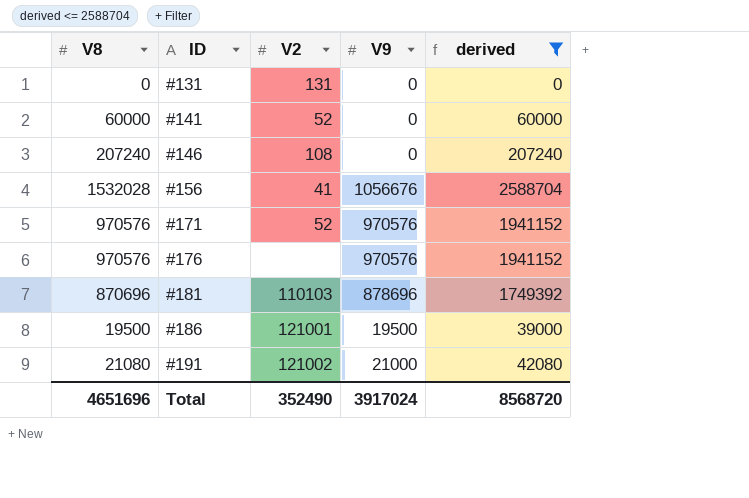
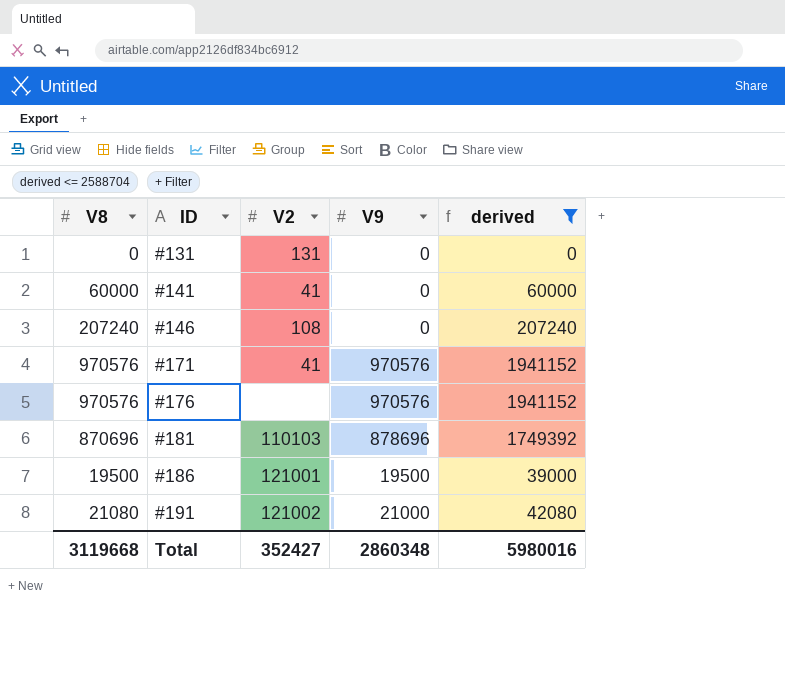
row #156: 1532028 | 41 | 1056676 | 2588704 -> none
#141 | V2: 52 -> 41
#171 | V2: 52 -> 41
Total | V8: 4651696 -> 3119668
Total | V2: 352490 -> 352427
Total | V9: 3917024 -> 2860348
Total | derived: 8568720 -> 5980016

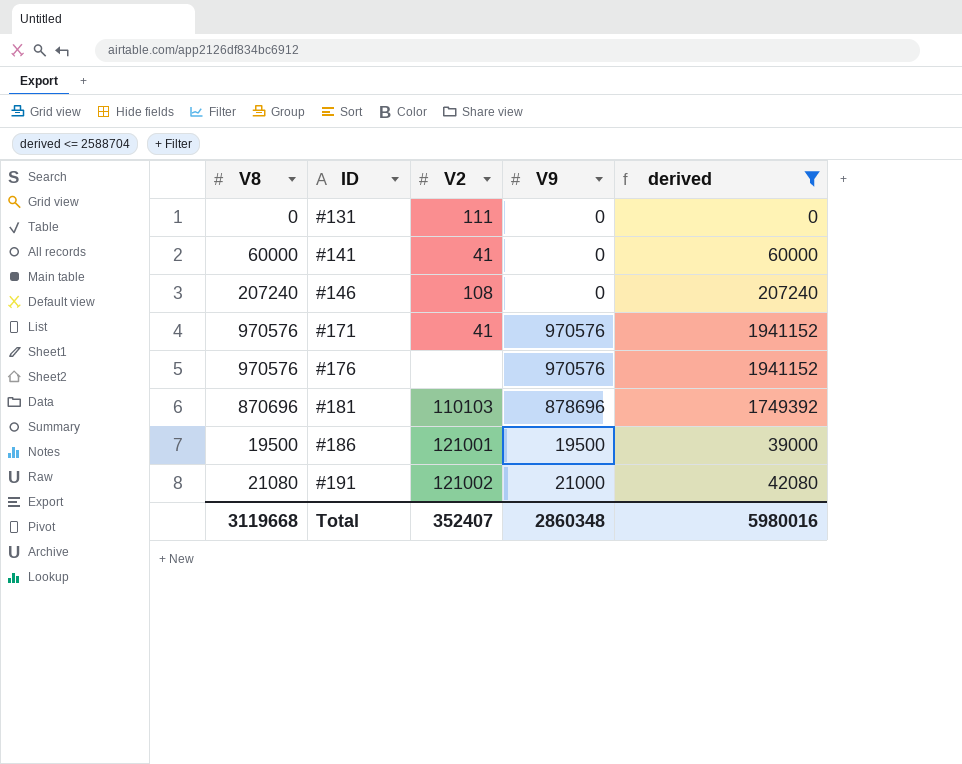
#131 | V2: 131 -> 111
Total | V2: 352427 -> 352407

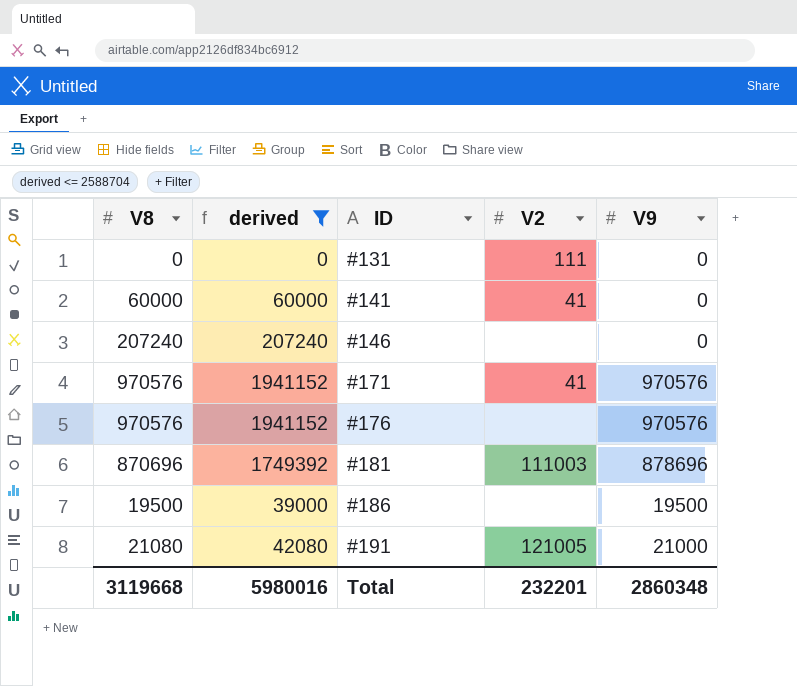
column derived | position: 5 -> 2
#146 | V2: 108 -> none
#181 | V2: 110103 -> 111003
#186 | V2: 121001 -> none
#191 | V2: 121002 -> 121005
Total | V2: 352407 -> 232201

